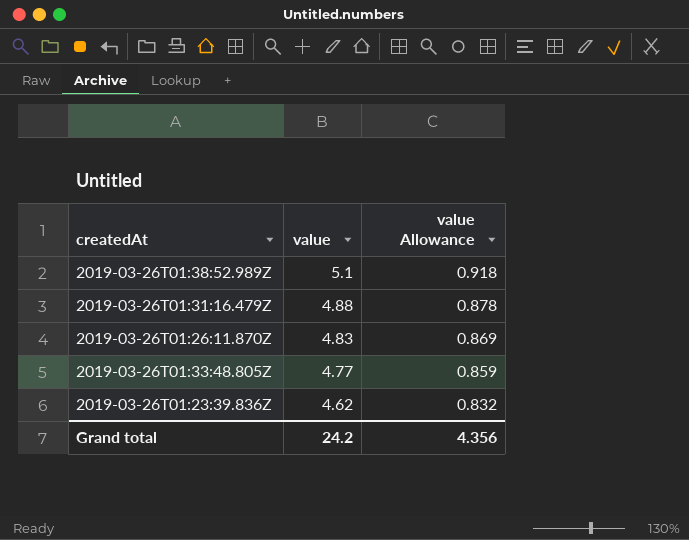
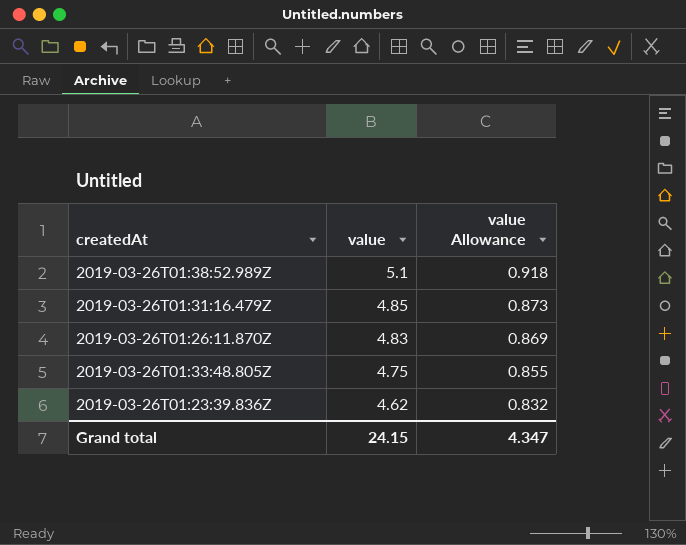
2019-03-26T01:31:16.479Z | value: 4.88 -> 4.85
2019-03-26T01:31:16.479Z | value Allowance: 0.878 -> 0.873
2019-03-26T01:33:48.805Z | value: 4.77 -> 4.75
2019-03-26T01:33:48.805Z | value Allowance: 0.859 -> 0.855
Grand total | value: 24.2 -> 24.15
Grand total | value Allowance: 4.356 -> 4.347

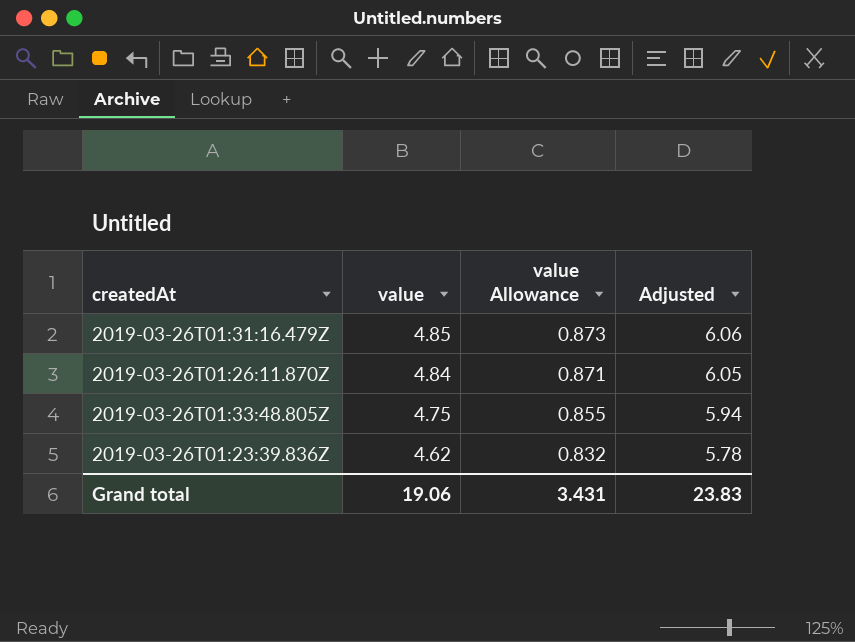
column Adjusted | formula: none -> [value] * 1.25
row 2019-03-26T01:38:52.989Z: 5.1 | 0.918 -> none
2019-03-26T01:26:11.870Z | value: 4.83 -> 4.84
2019-03-26T01:26:11.870Z | value Allowance: 0.869 -> 0.871
Grand total | value: 24.15 -> 19.06
Grand total | value Allowance: 4.347 -> 3.431

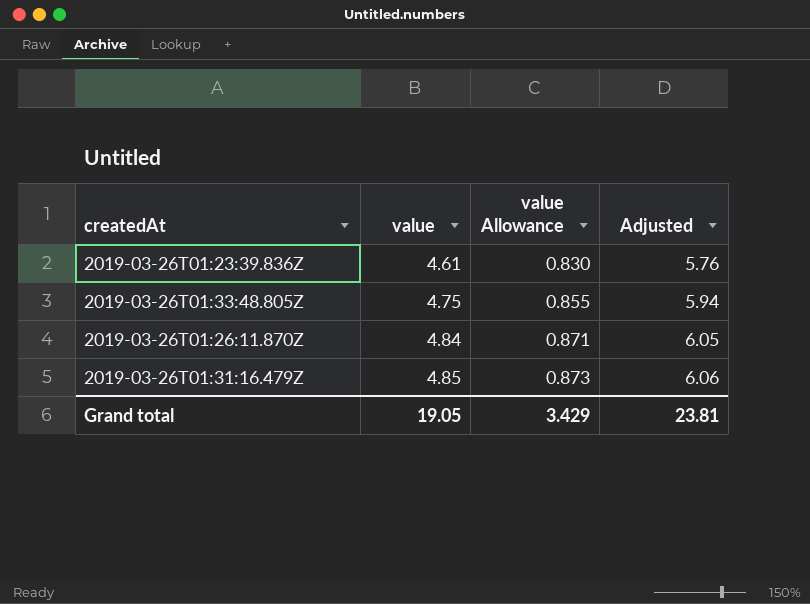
row order: value descending -> value ascending
2019-03-26T01:23:39.836Z | value: 4.62 -> 4.61
2019-03-26T01:23:39.836Z | value Allowance: 0.832 -> 0.830
2019-03-26T01:23:39.836Z | Adjusted: 5.78 -> 5.76
Grand total | value: 19.06 -> 19.05
Grand total | value Allowance: 3.431 -> 3.429
Grand total | Adjusted: 23.83 -> 23.81

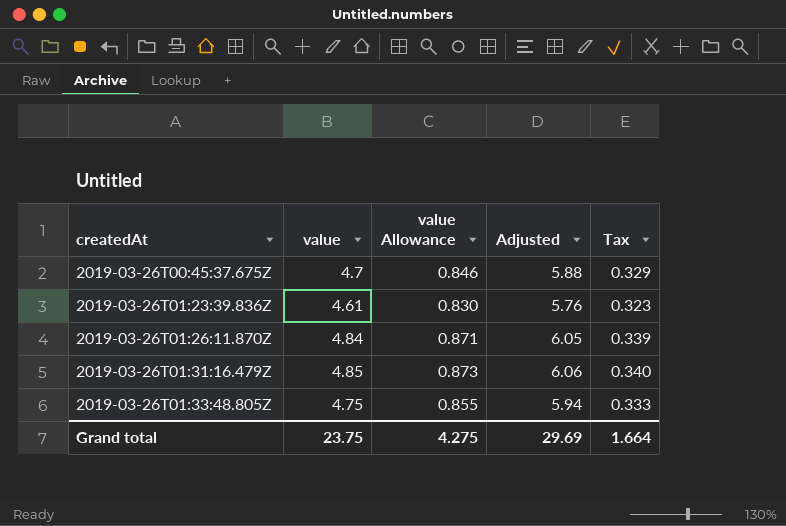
row order: value ascending -> createdAt ascending
column Tax | formula: none -> [value] * 0.07
row 2019-03-26T00:45:37.675Z: none -> 4.7 | 0.846 | 5.88 | 0.329
Grand total | value: 19.05 -> 23.75
Grand total | value Allowance: 3.429 -> 4.275
Grand total | Adjusted: 23.81 -> 29.69

